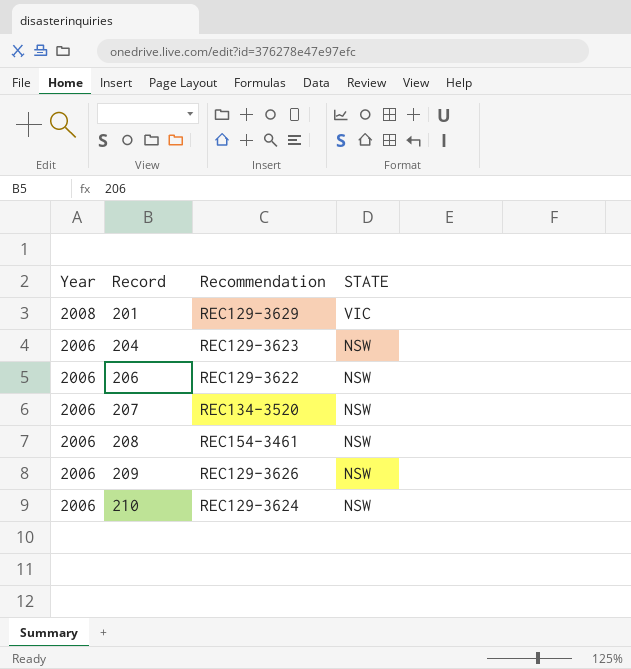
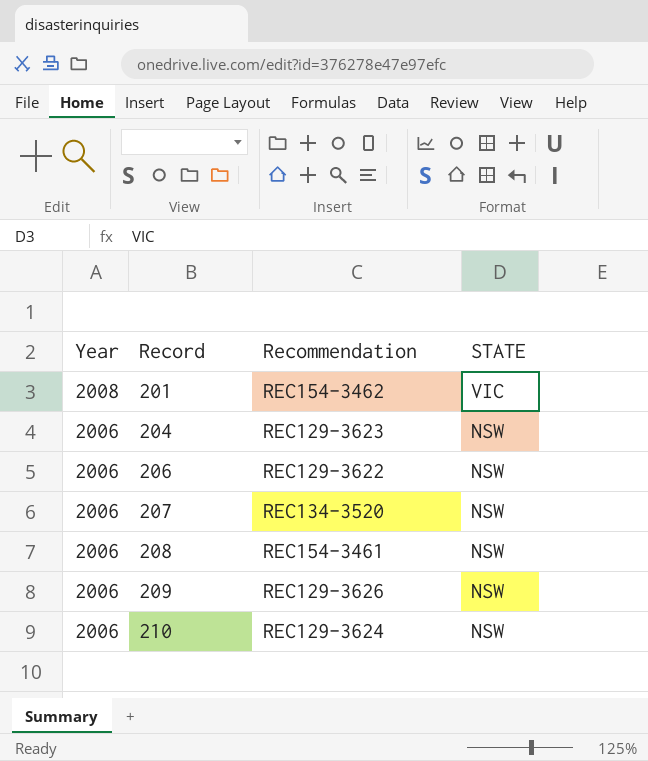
201 | Recommendation: REC129-3629 -> REC154-3462

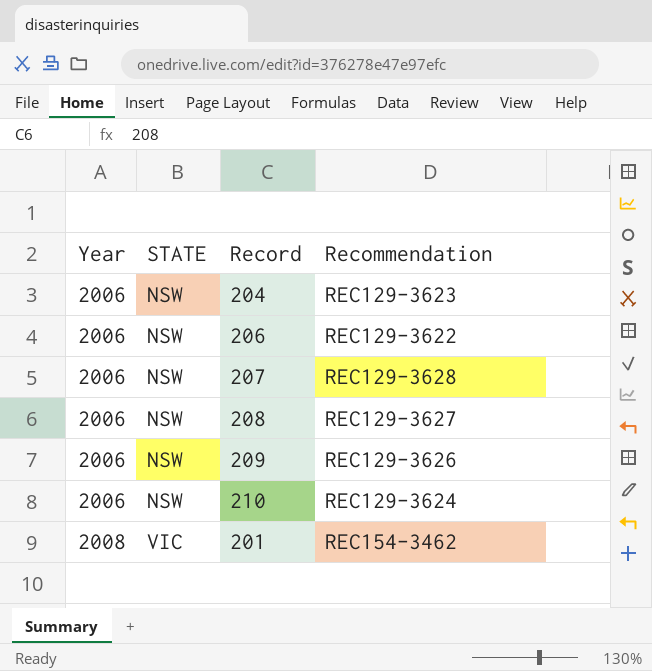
row order: Year descending -> Year ascending
column STATE | position: 4 -> 2
207 | Recommendation: REC134-3520 -> REC129-3628
208 | Recommendation: REC154-3461 -> REC129-3627

